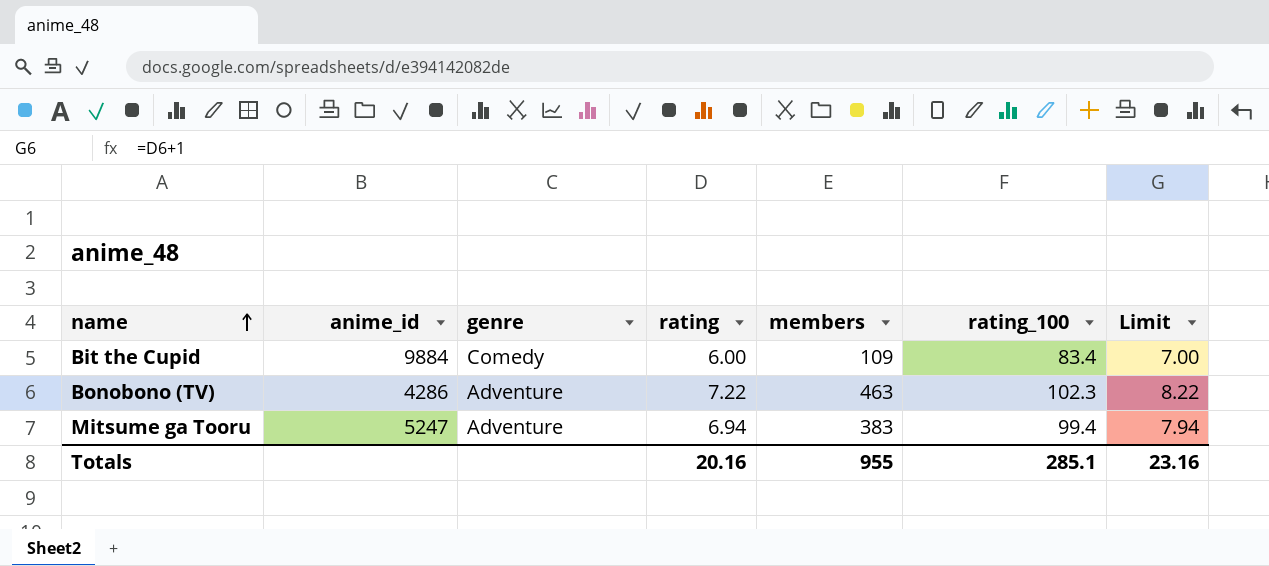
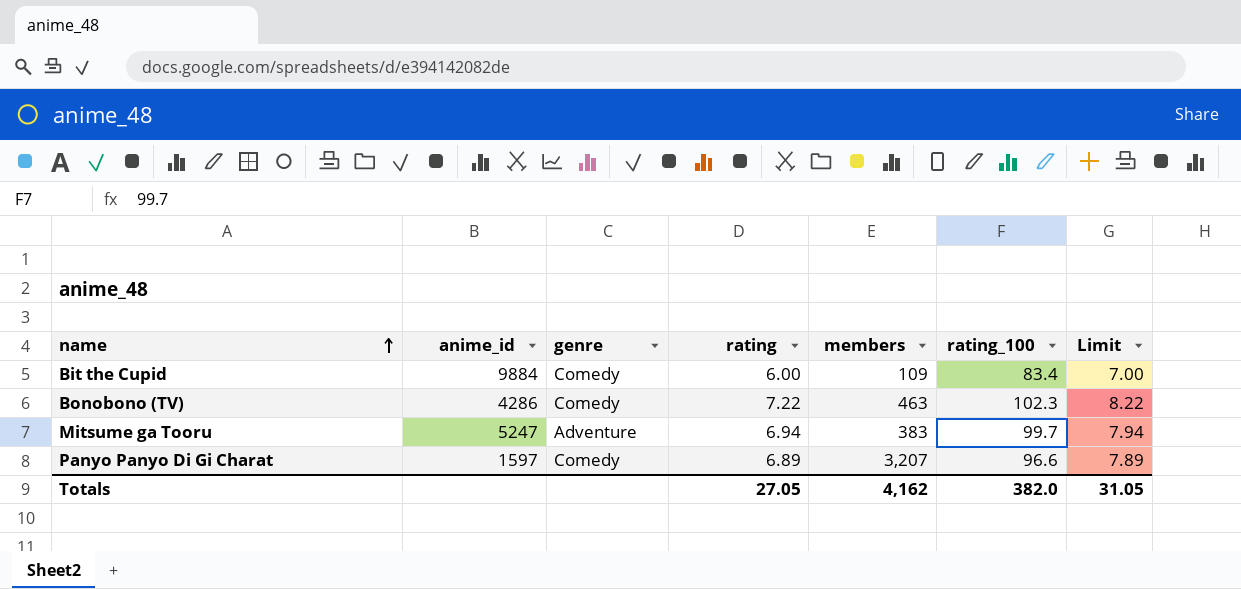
Bonobono (TV) | genre: Adventure -> Comedy
Mitsume ga Tooru | rating_100: 99.4 -> 99.7
row Panyo Panyo Di Gi Charat: none -> 1597 | Comedy | 6.89 | 3,207 | 96.6 | 7.89
Totals | rating: 20.16 -> 27.05
Totals | members: 955 -> 4,162
Totals | rating_100: 285.1 -> 382.0
Totals | Limit: 23.16 -> 31.05

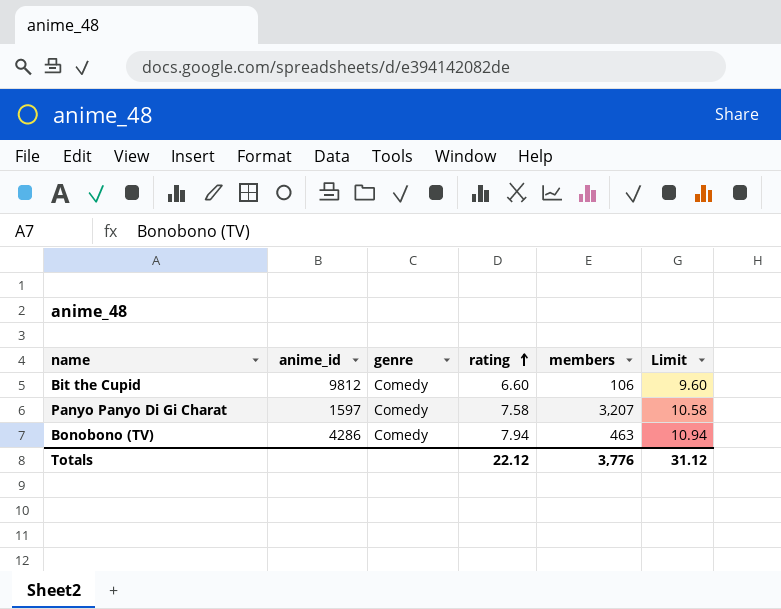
row order: name ascending -> rating ascending
column rating_100 | position: 6 -> none
column Limit | formula: [rating] + 1 -> [rating] + 3
row Mitsume ga Tooru: 5247 | Adventure | 6.94 | 383 | 99.7 | 7.94 -> none
Bit the Cupid | anime_id: 9884 -> 9812
Bit the Cupid | rating: 6.00 -> 6.60
Bit the Cupid | members: 109 -> 106
Panyo Panyo Di Gi Charat | rating: 6.89 -> 7.58
Bonobono (TV) | rating: 7.22 -> 7.94
Totals | rating: 27.05 -> 22.12
Totals | members: 4,162 -> 3,776
Totals | Limit: 31.05 -> 31.12

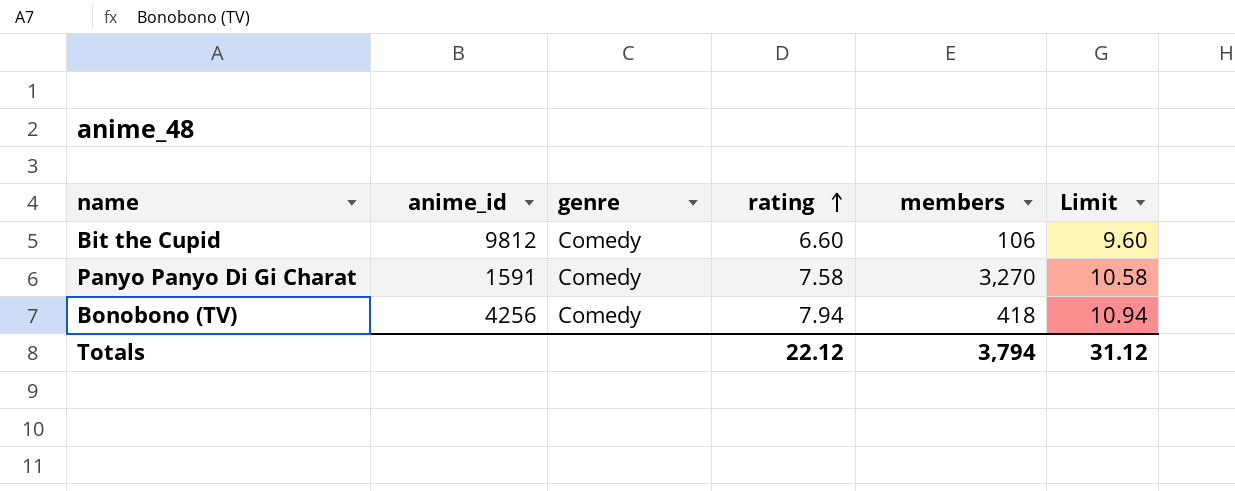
Panyo Panyo Di Gi Charat | anime_id: 1597 -> 1591
Panyo Panyo Di Gi Charat | members: 3,207 -> 3,270
Bonobono (TV) | anime_id: 4286 -> 4256
Bonobono (TV) | members: 463 -> 418
Totals | members: 3,776 -> 3,794

